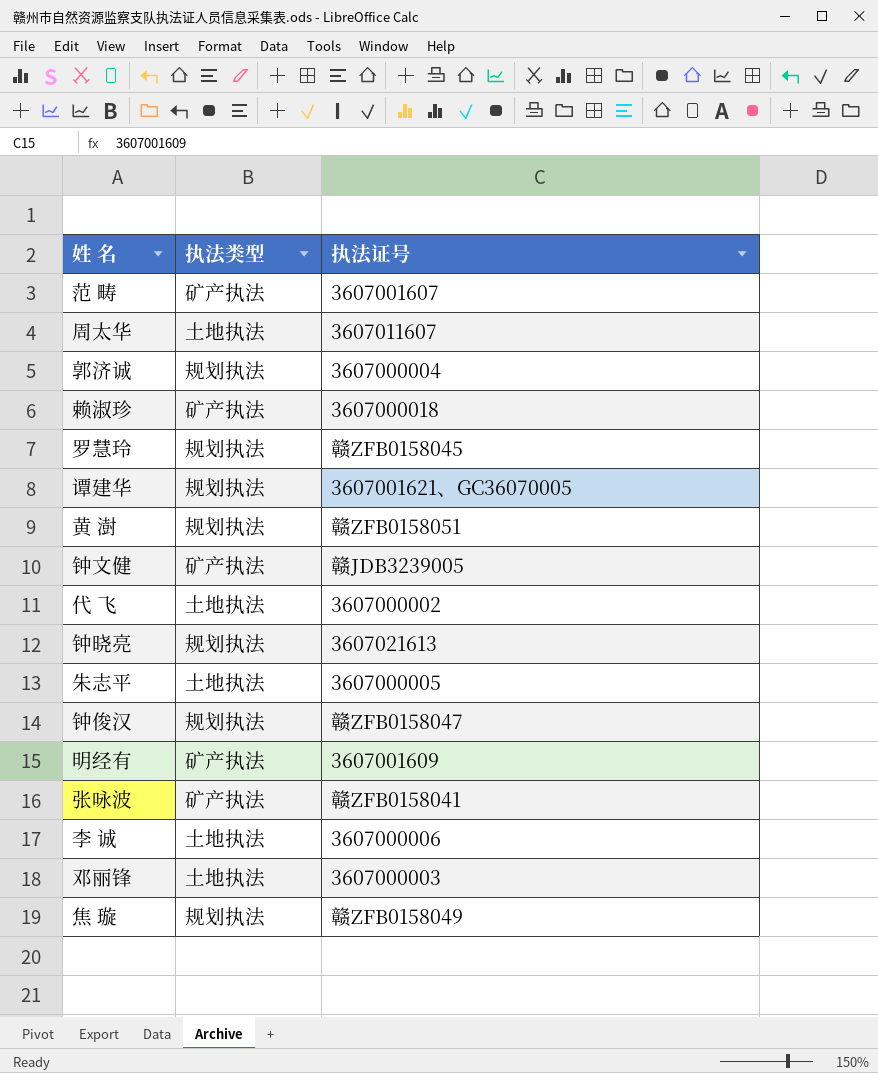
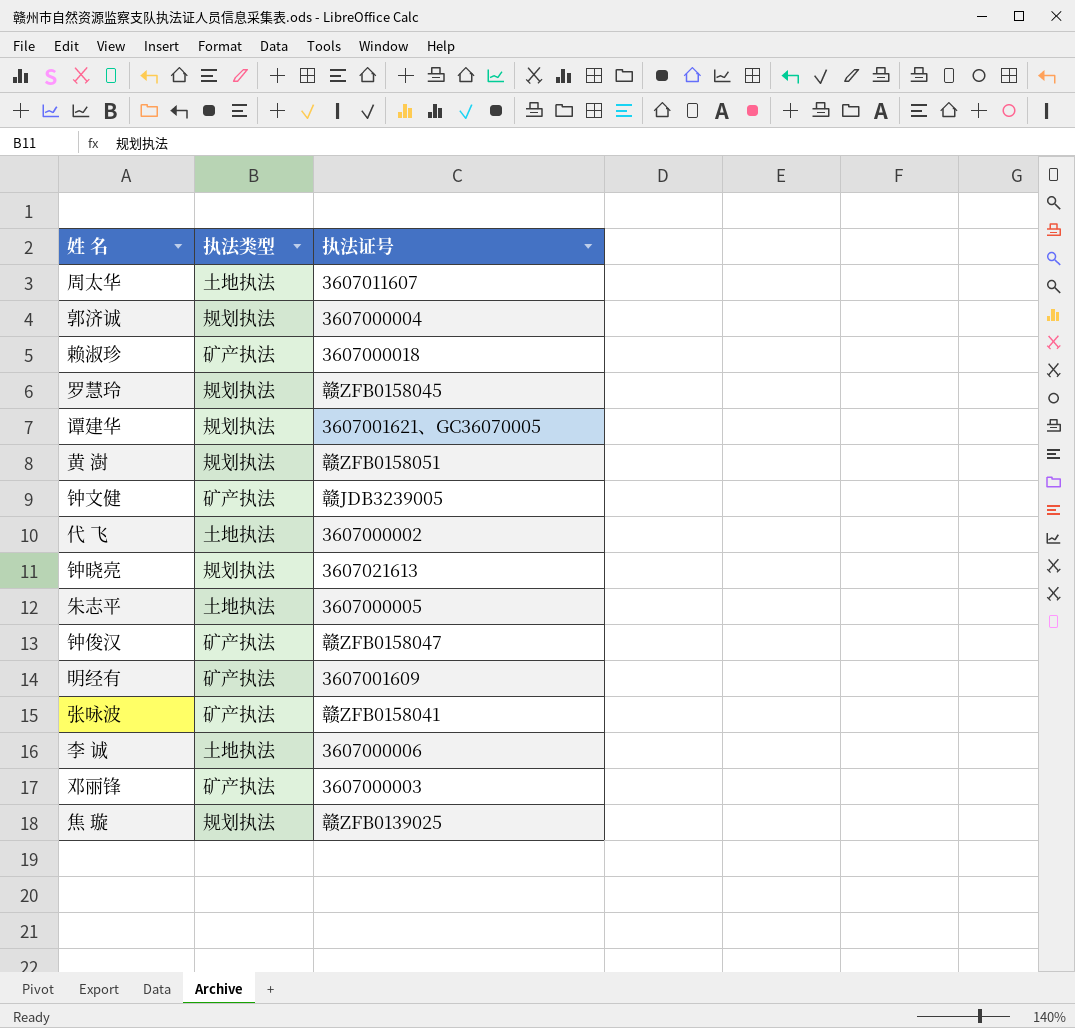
row 范 畴: 矿产执法 | 3607001607 -> none
钟俊汉 | 执法类型: 规划执法 -> 矿产执法
邓丽锋 | 执法类型: 土地执法 -> 矿产执法
焦 璇 | 执法证号: 赣ZFB0158049 -> 赣ZFB0139025

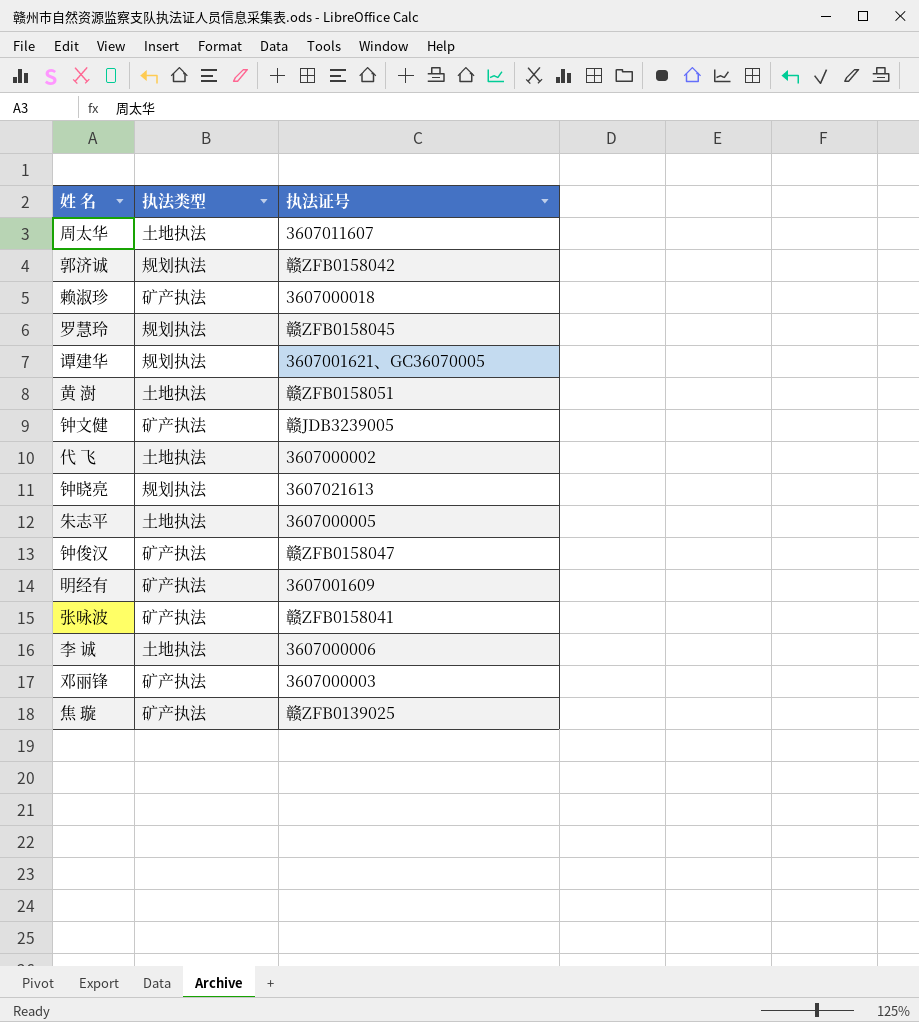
郭济诚 | 执法证号: 3607000004 -> 赣ZFB0158042
黄 澍 | 执法类型: 规划执法 -> 土地执法
焦 璇 | 执法类型: 规划执法 -> 矿产执法

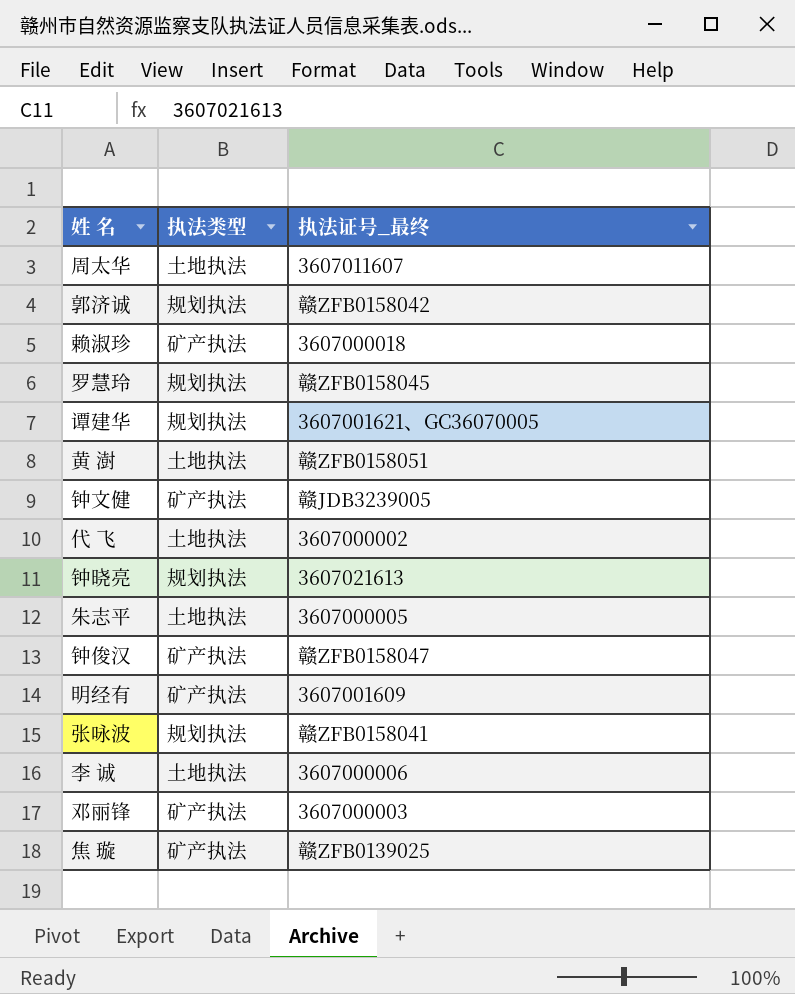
column name: 执法证号 -> 执法证号_最终
张咏波 | 执法类型: 矿产执法 -> 规划执法

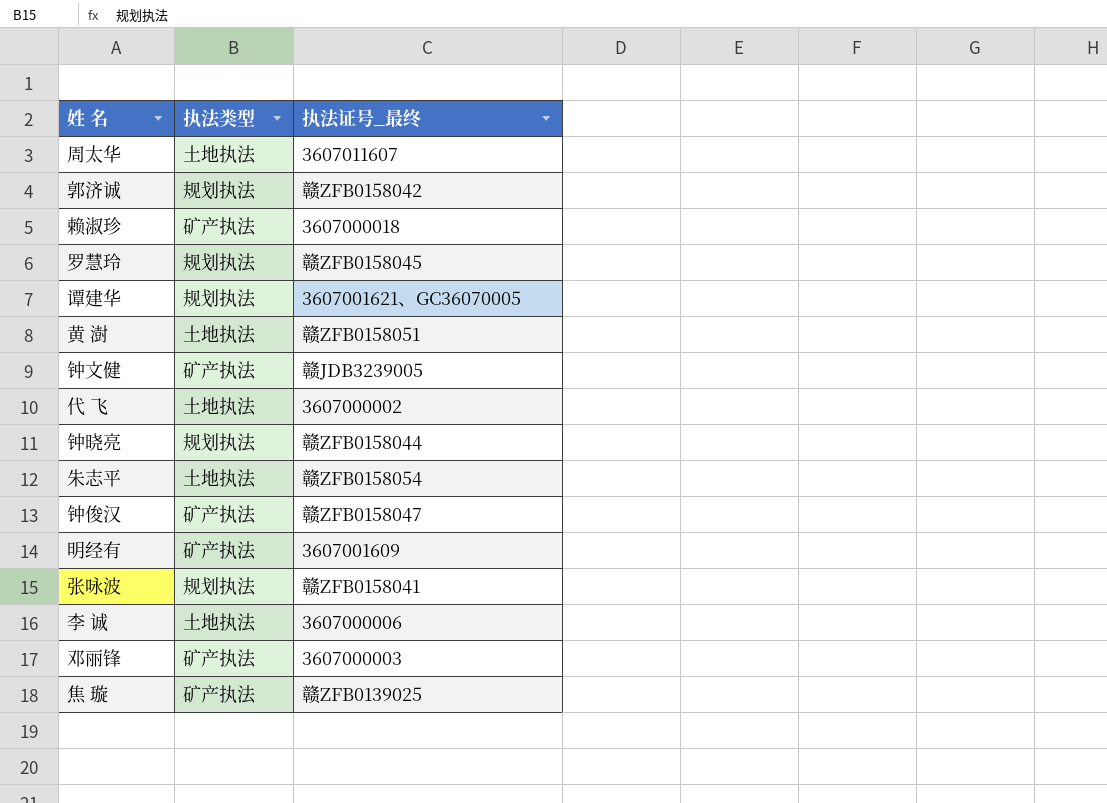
钟晓亮 | 执法证号_最终: 3607021613 -> 赣ZFB0158044
朱志平 | 执法证号_最终: 3607000005 -> 赣ZFB0158054

